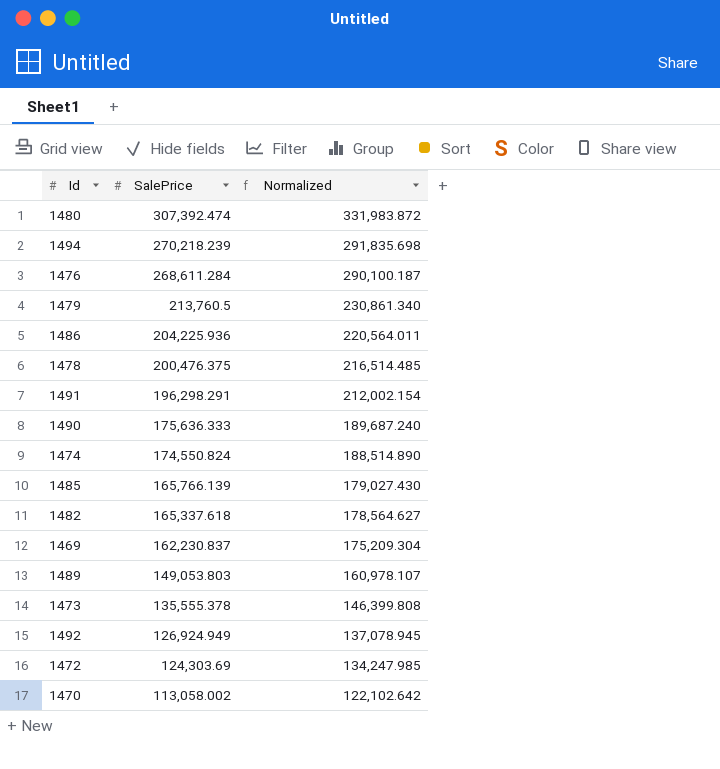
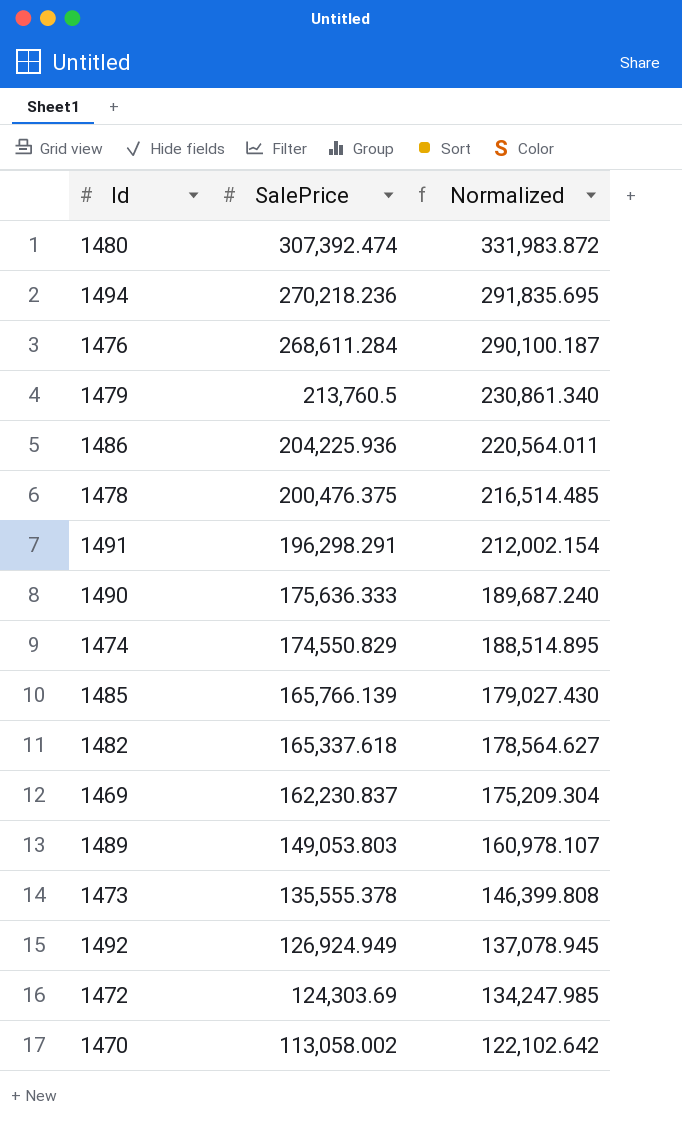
1494 | SalePrice: 270,218.239 -> 270,218.236
1494 | Normalized: 291,835.698 -> 291,835.695
1474 | SalePrice: 174,550.824 -> 174,550.829
1474 | Normalized: 188,514.890 -> 188,514.895

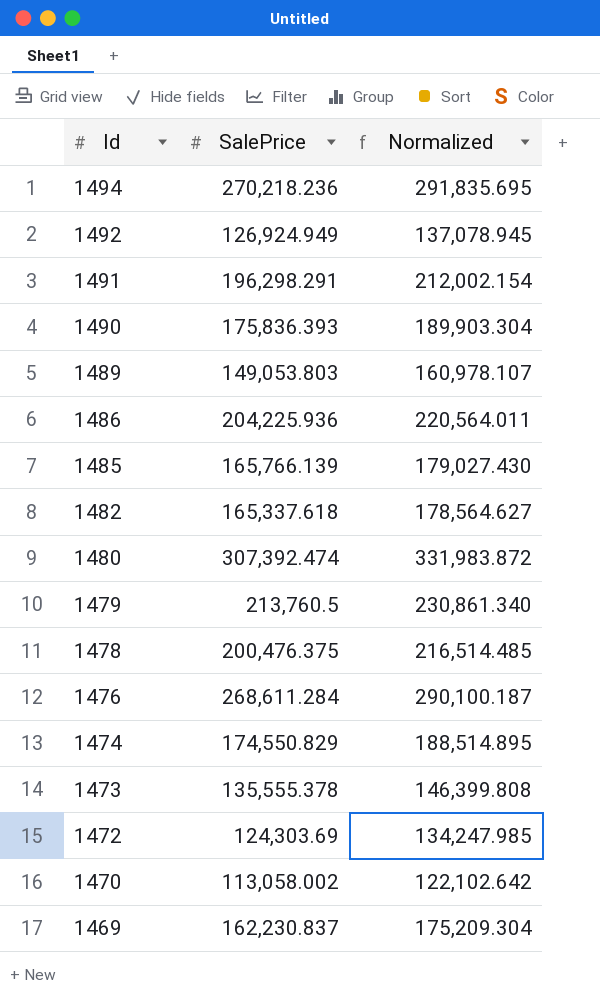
row order: SalePrice descending -> Id descending
1490 | SalePrice: 175,636.333 -> 175,836.393
1490 | Normalized: 189,687.240 -> 189,903.304

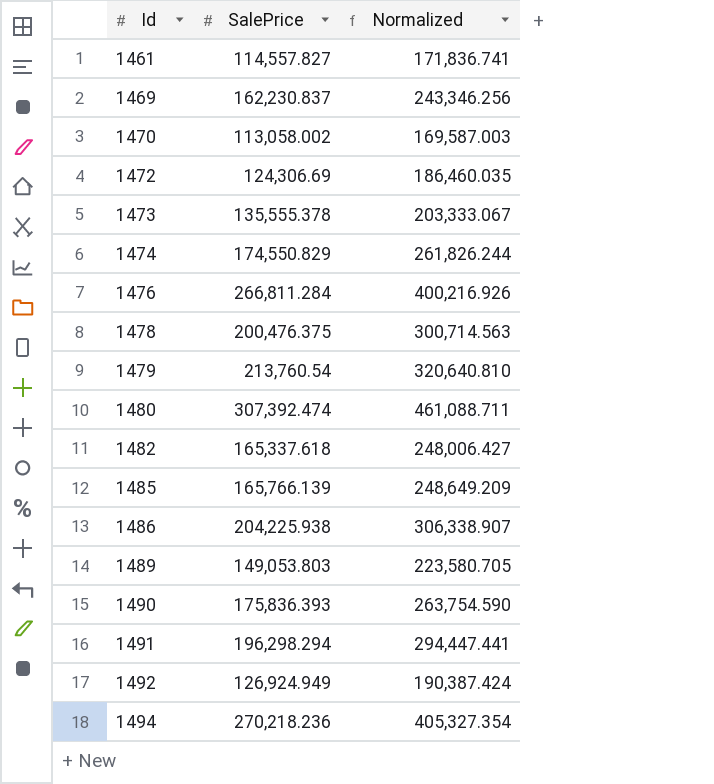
row order: Id descending -> Id ascending
column Normalized | formula: [SalePrice] * 1.08 -> [SalePrice] * 1.5
row 1461: none -> 114,557.827 | 171,836.741
1472 | SalePrice: 124,303.69 -> 124,306.69
1476 | SalePrice: 268,611.284 -> 266,811.284
1479 | SalePrice: 213,760.5 -> 213,760.54
1486 | SalePrice: 204,225.936 -> 204,225.938
1491 | SalePrice: 196,298.291 -> 196,298.294

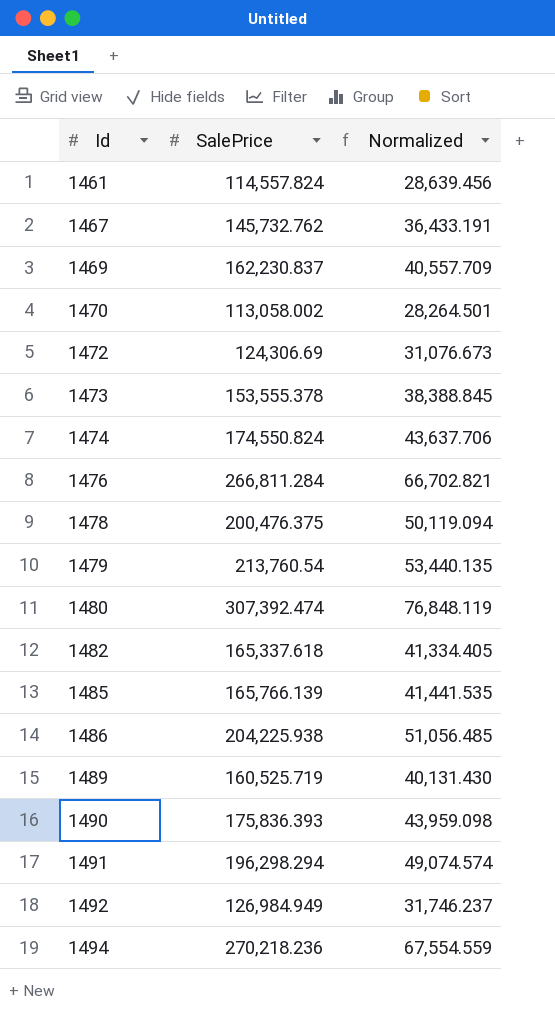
column Normalized | formula: [SalePrice] * 1.5 -> [SalePrice] * 0.25
1461 | SalePrice: 114,557.827 -> 114,557.824
row 1467: none -> 145,732.762 | 36,433.191
1473 | SalePrice: 135,555.378 -> 153,555.378
1474 | SalePrice: 174,550.829 -> 174,550.824
1489 | SalePrice: 149,053.803 -> 160,525.719
1492 | SalePrice: 126,924.949 -> 126,984.949

